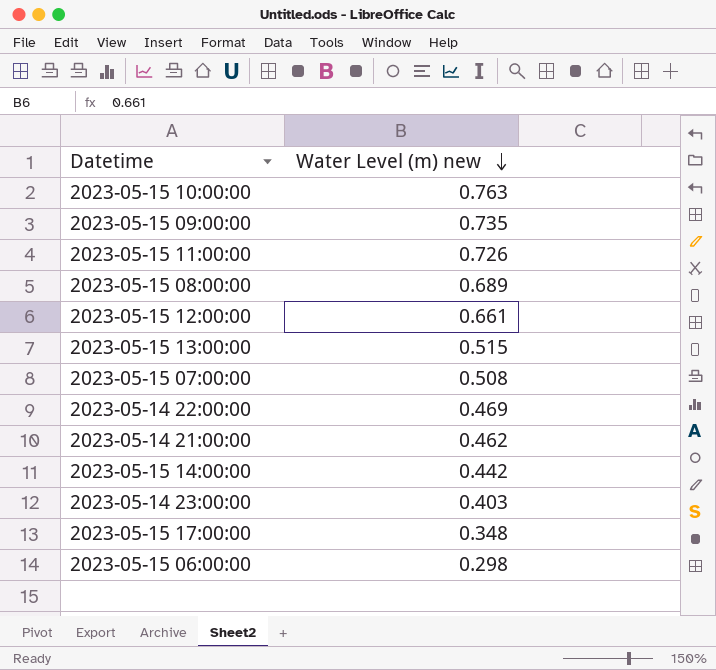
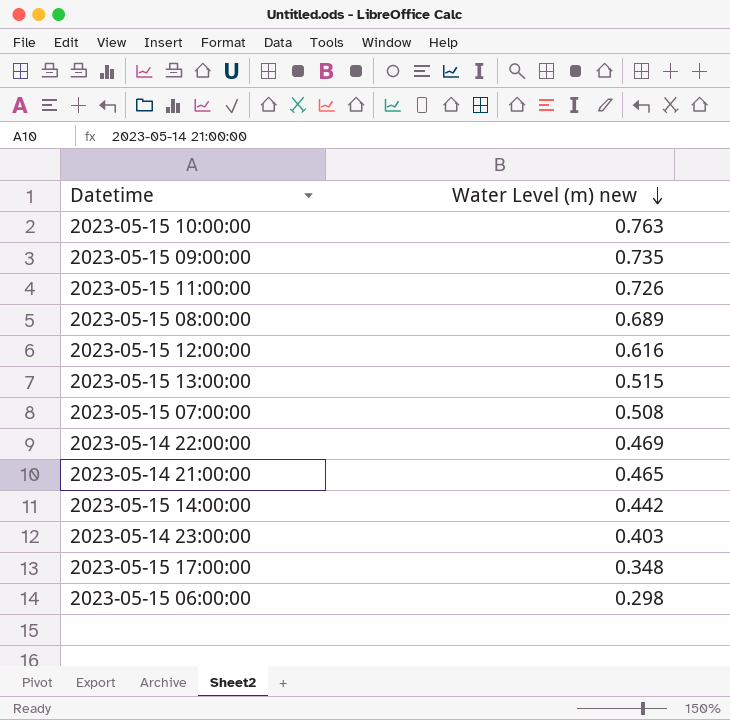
2023-05-15 12:00:00 | Water Level (m) new: 0.661 -> 0.616
2023-05-14 21:00:00 | Water Level (m) new: 0.462 -> 0.465

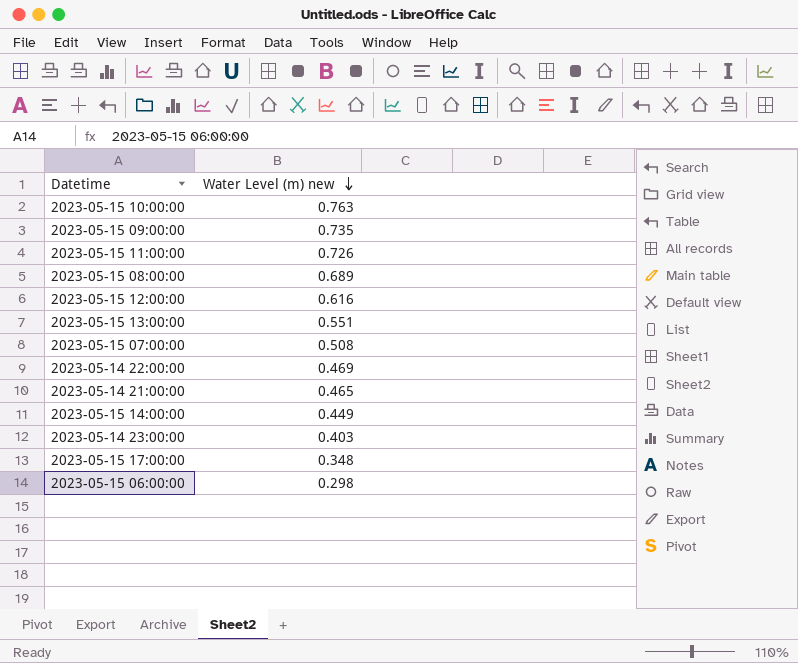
2023-05-15 13:00:00 | Water Level (m) new: 0.515 -> 0.551
2023-05-15 14:00:00 | Water Level (m) new: 0.442 -> 0.449

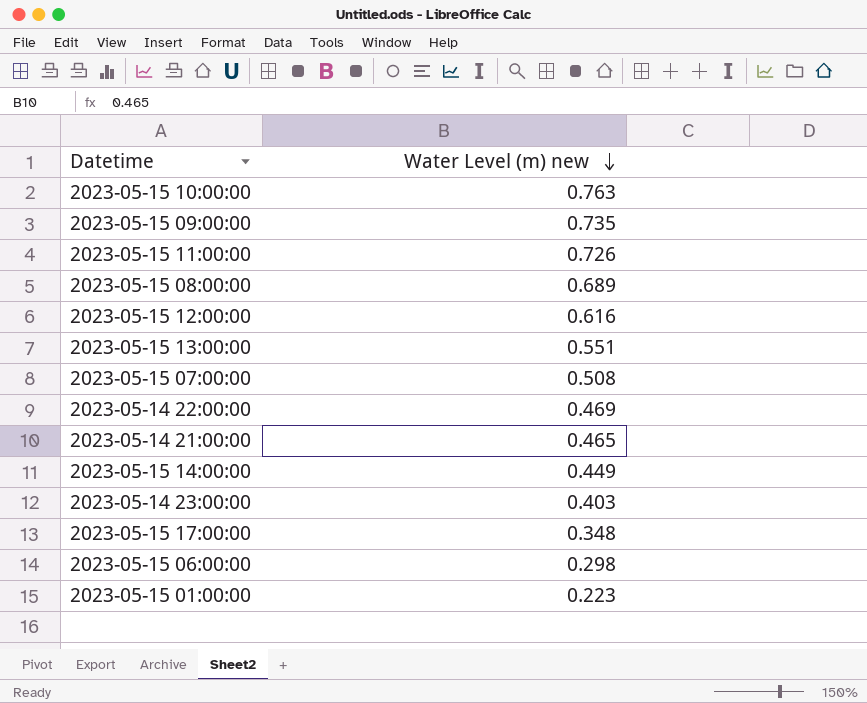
row 2023-05-15 01:00:00: none -> 0.223

